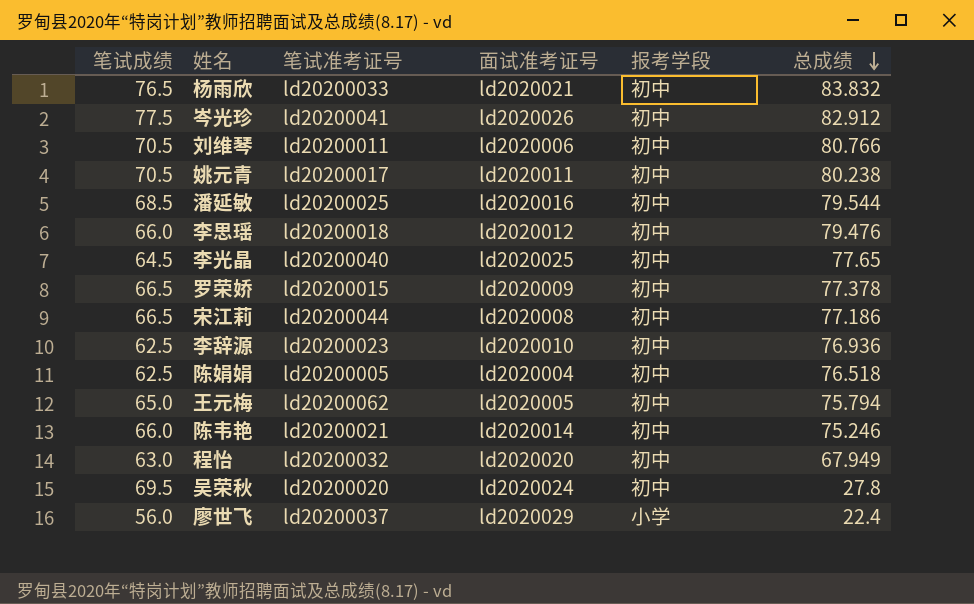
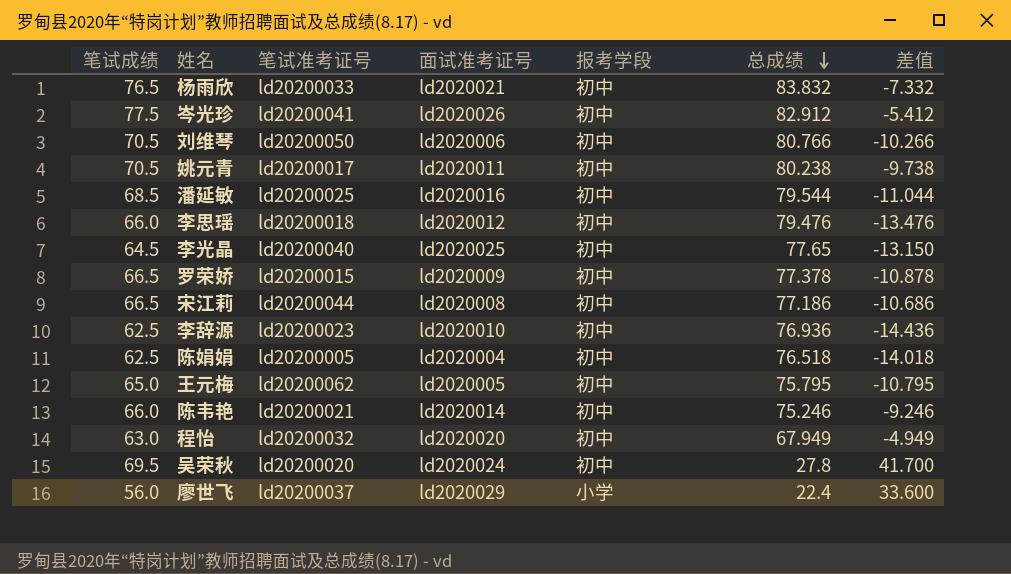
column 差值 | formula: none -> [笔试成绩] - [总成绩]
刘维琴 | 笔试准考证号: ld20200011 -> ld20200050
王元梅 | 总成绩: 75.794 -> 75.795

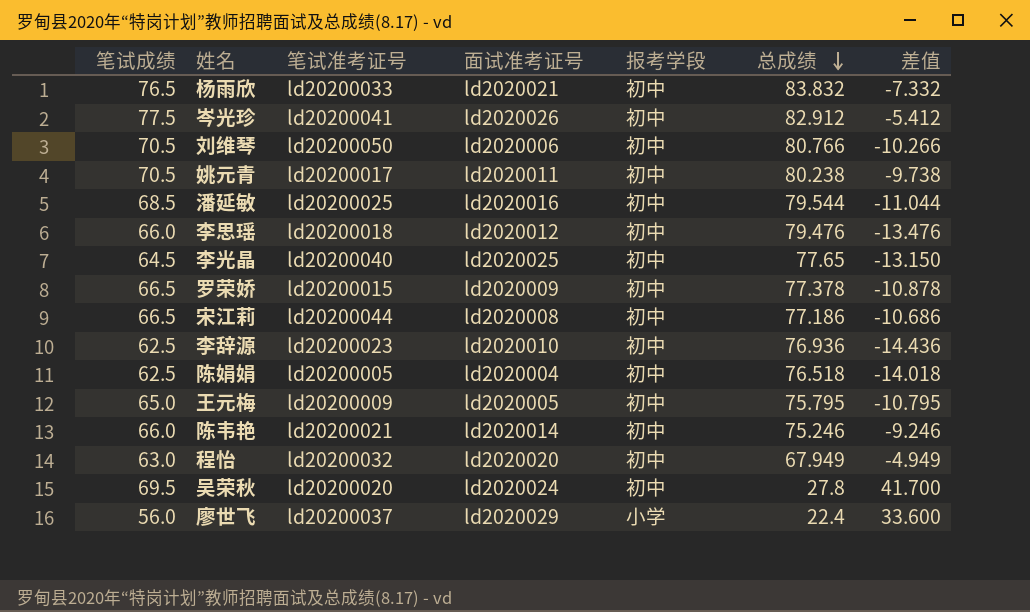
王元梅 | 笔试准考证号: ld20200062 -> ld20200009

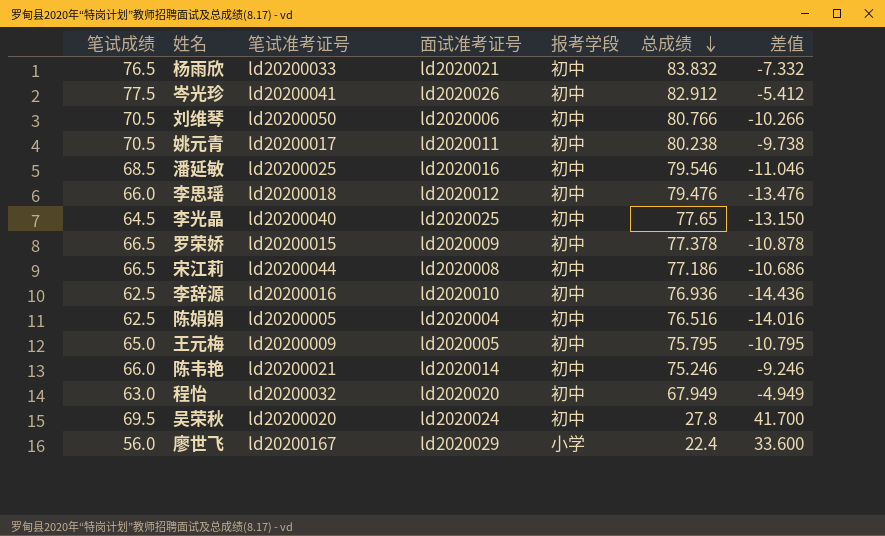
潘延敏 | 总成绩: 79.544 -> 79.546
潘延敏 | 差值: -11.044 -> -11.046
李辞源 | 笔试准考证号: ld20200023 -> ld20200016
陈娟娟 | 总成绩: 76.518 -> 76.516
陈娟娟 | 差值: -14.018 -> -14.016
廖世飞 | 笔试准考证号: ld20200037 -> ld20200167

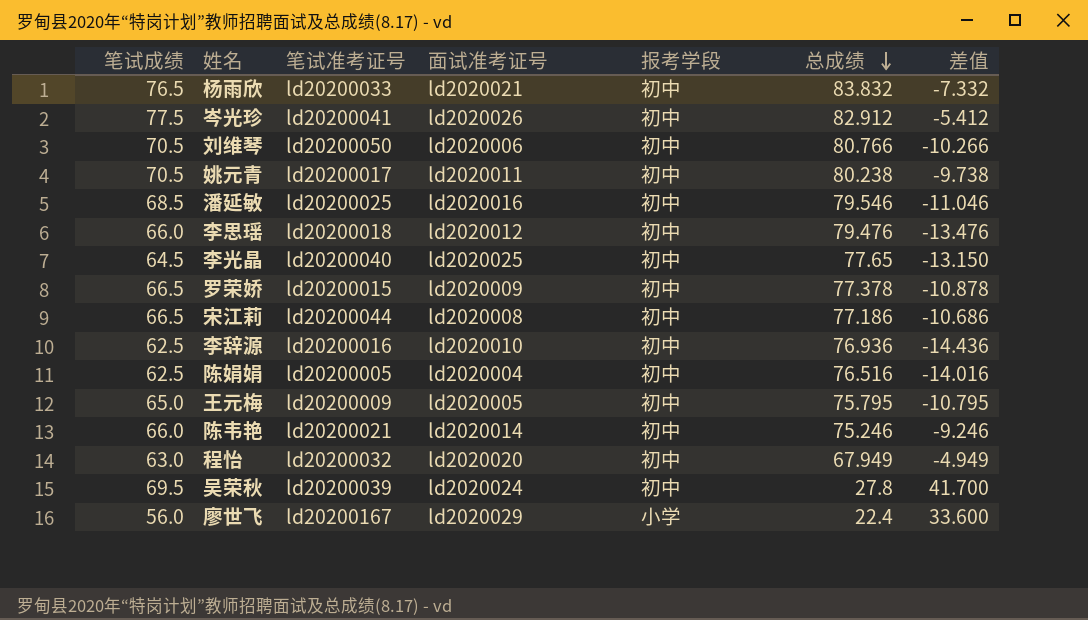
吴荣秋 | 笔试准考证号: ld20200020 -> ld20200039

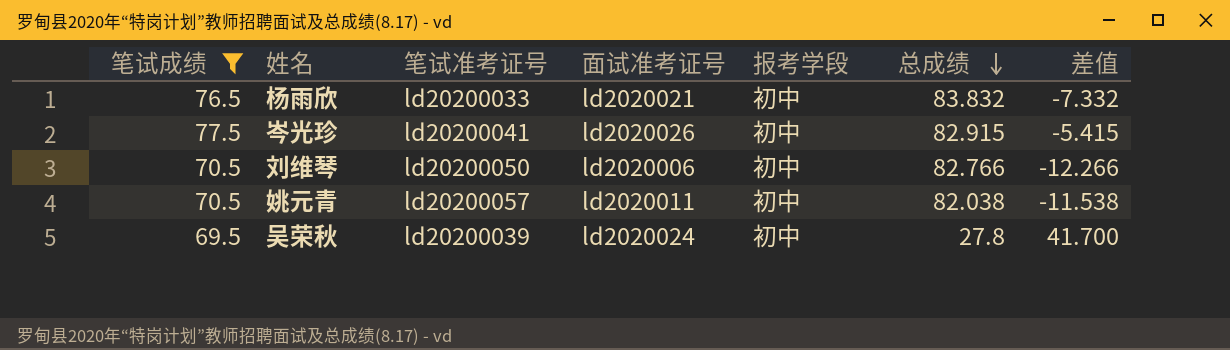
filter: none -> 笔试成绩 >= 69.5
岑光珍 | 总成绩: 82.912 -> 82.915
岑光珍 | 差值: -5.412 -> -5.415
刘维琴 | 总成绩: 80.766 -> 82.766
刘维琴 | 差值: -10.266 -> -12.266
姚元青 | 笔试准考证号: ld20200017 -> ld20200057
姚元青 | 总成绩: 80.238 -> 82.038
姚元青 | 差值: -9.738 -> -11.538

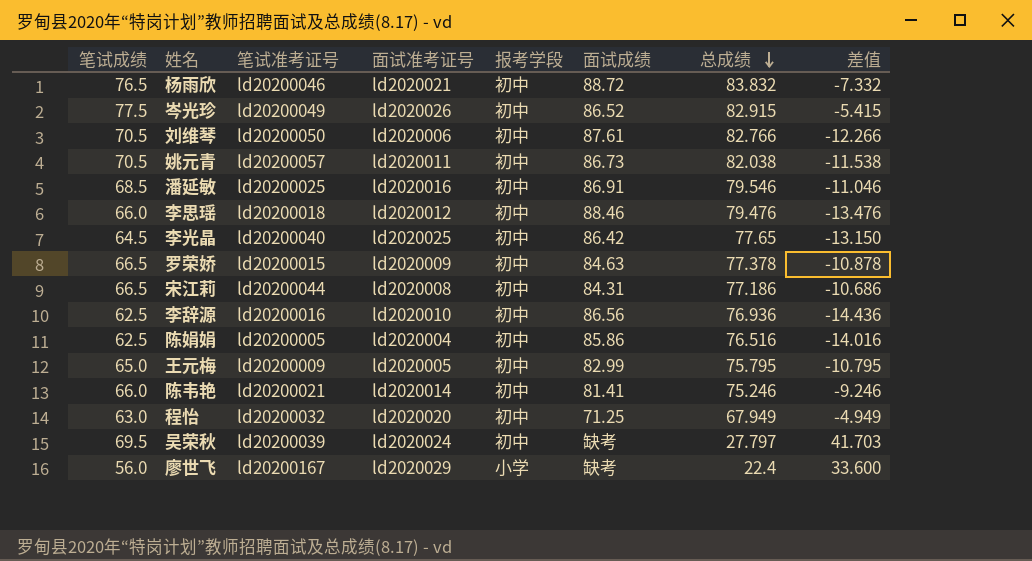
filter: 笔试成绩 >= 69.5 -> none
column 面试成绩 | position: none -> 6
杨雨欣 | 笔试准考证号: ld20200033 -> ld20200046
岑光珍 | 笔试准考证号: ld20200041 -> ld20200049
吴荣秋 | 总成绩: 27.8 -> 27.797
吴荣秋 | 差值: 41.700 -> 41.703

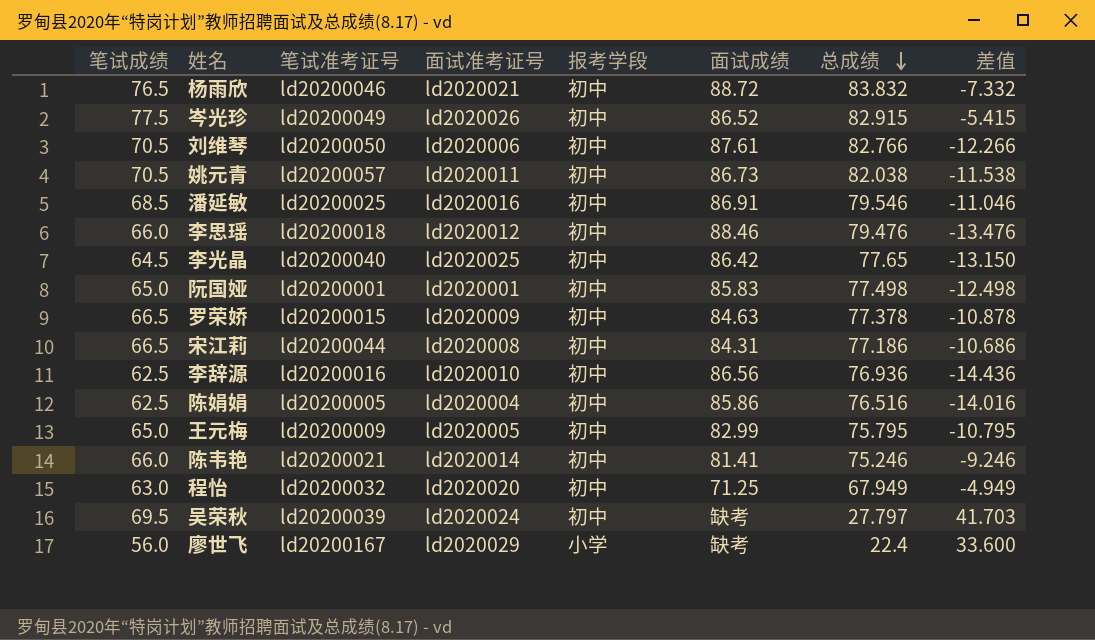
row 阮国娅: none -> 65.0 | ld20200001 | ld2020001 | 初中 | 85.83 | 77.498 | -12.498

